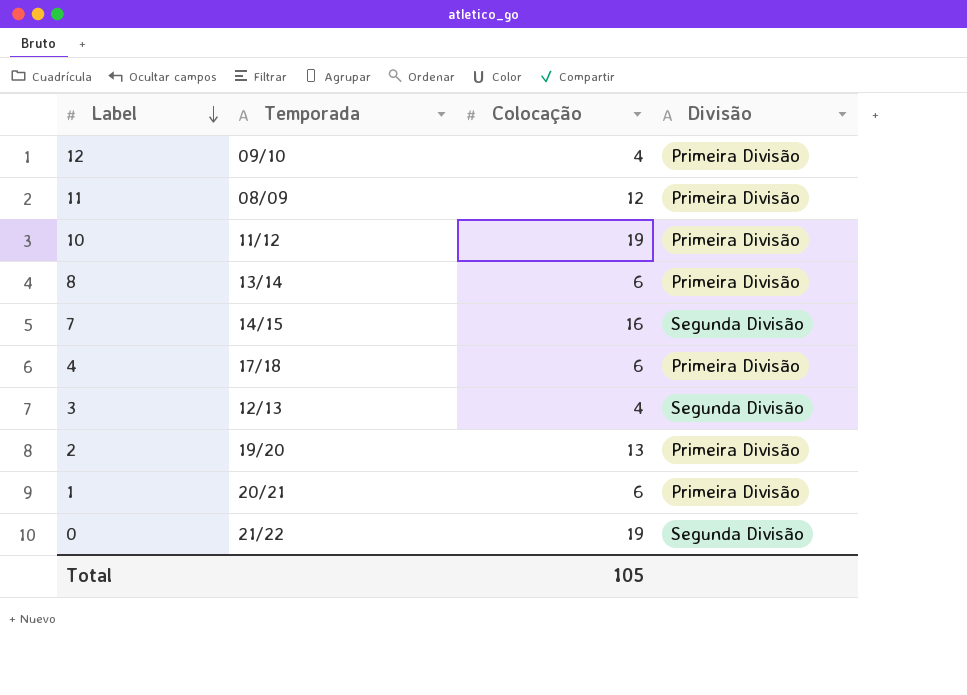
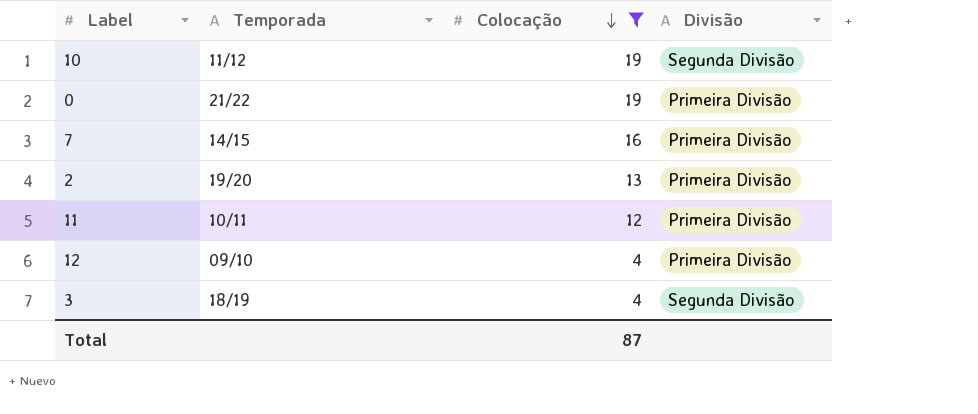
filter: none -> Colocação != 6
row order: Label descending -> Colocação descending
10 | Divisão: Primeira Divisão -> Segunda Divisão
0 | Divisão: Segunda Divisão -> Primeira Divisão
7 | Divisão: Segunda Divisão -> Primeira Divisão
11 | Temporada: 08/09 -> 10/11
3 | Temporada: 12/13 -> 18/19
Total | Colocação: 105 -> 87

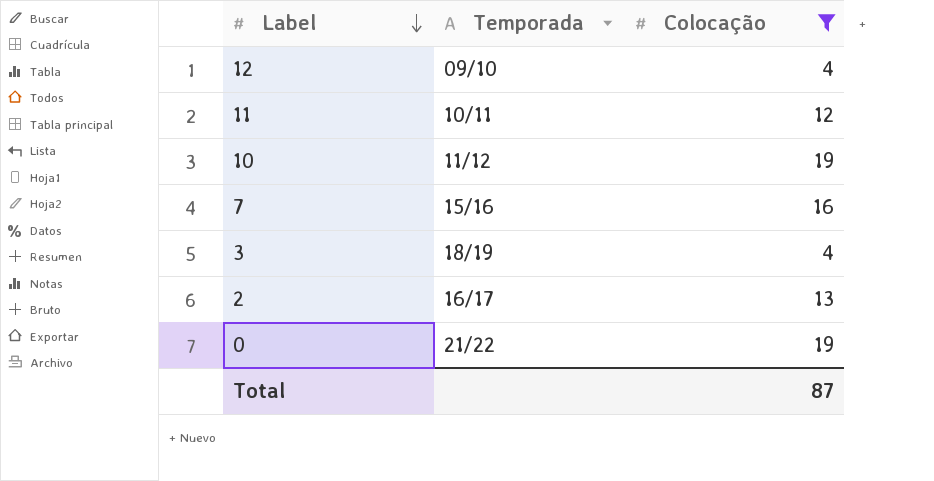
row order: Colocação descending -> Label descending
column Divisão | position: 4 -> none
7 | Temporada: 14/15 -> 15/16
2 | Temporada: 19/20 -> 16/17

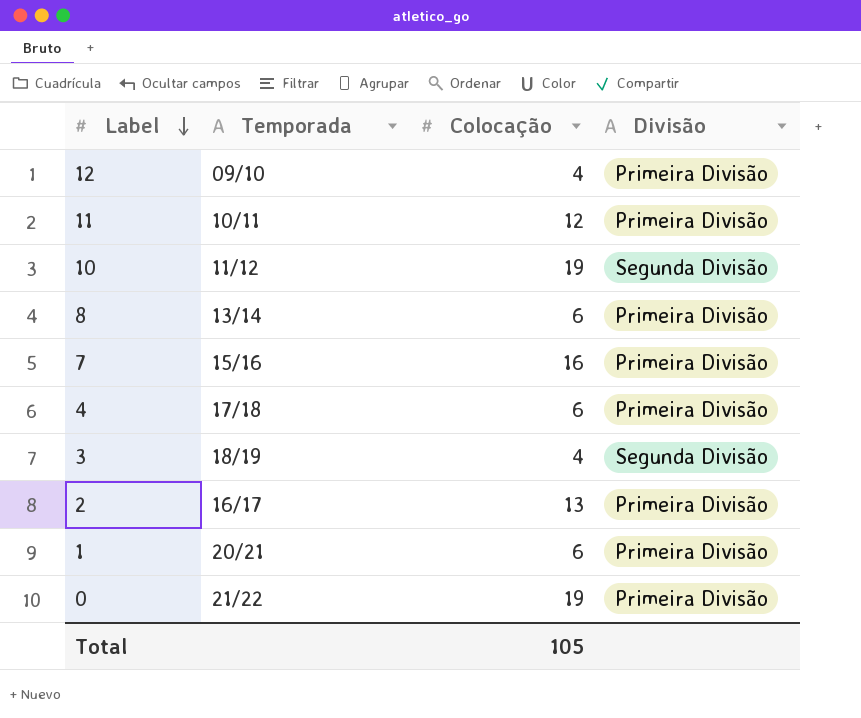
filter: Colocação != 6 -> none
column Divisão | position: none -> 4
Total | Colocação: 87 -> 105

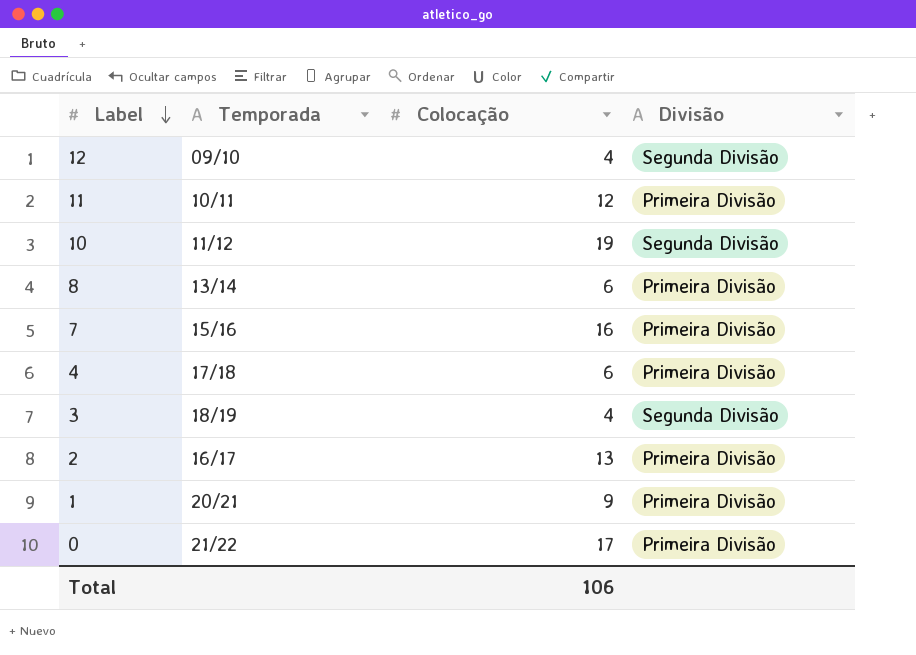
12 | Divisão: Primeira Divisão -> Segunda Divisão
1 | Colocação: 6 -> 9
0 | Colocação: 19 -> 17
Total | Colocação: 105 -> 106

